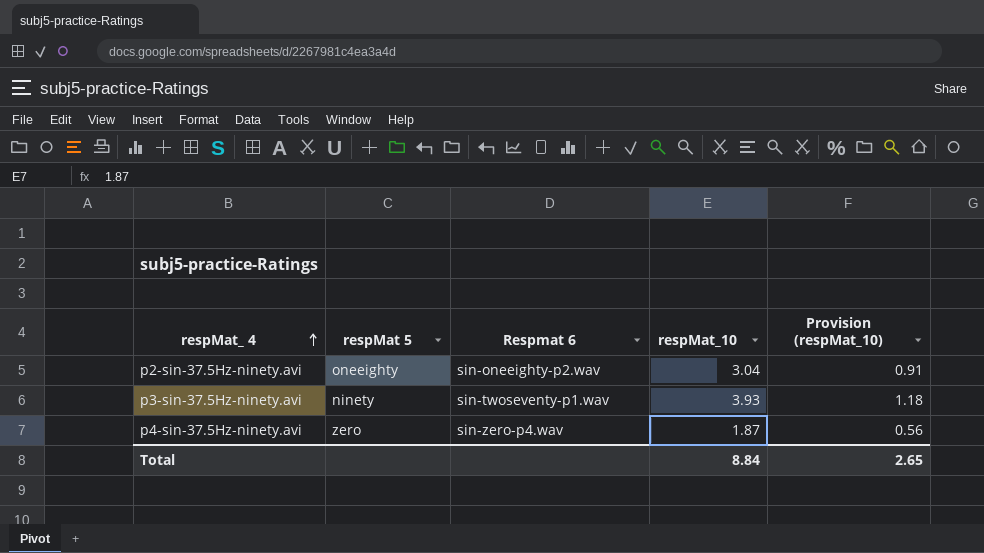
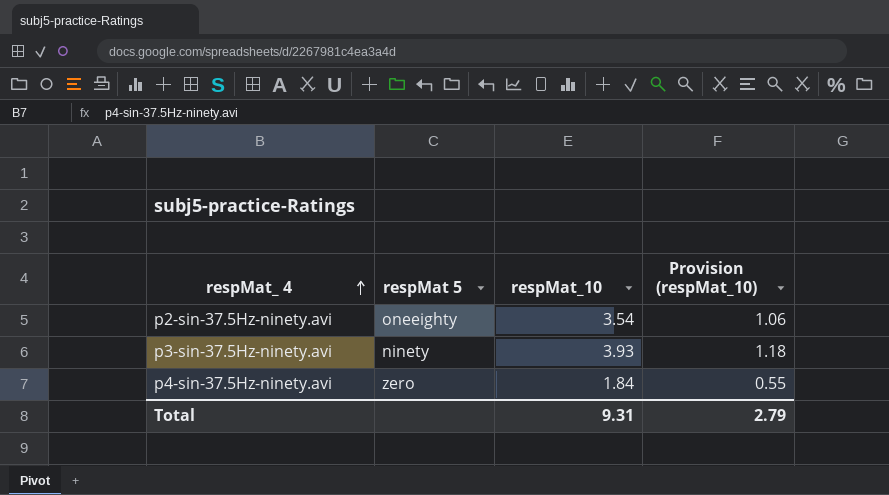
column Respmat 6 | position: 3 -> none
p2-sin-37.5Hz-ninety.avi | respMat_10: 3.04 -> 3.54
p2-sin-37.5Hz-ninety.avi | Provision (respMat_10): 0.91 -> 1.06
p4-sin-37.5Hz-ninety.avi | respMat_10: 1.87 -> 1.84
p4-sin-37.5Hz-ninety.avi | Provision (respMat_10): 0.56 -> 0.55
Total | respMat_10: 8.84 -> 9.31
Total | Provision (respMat_10): 2.65 -> 2.79

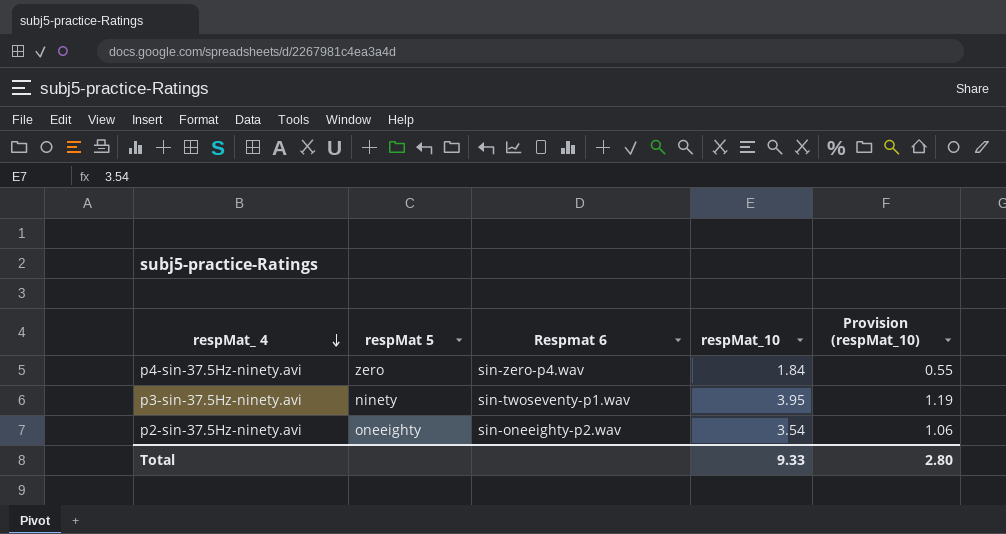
row order: respMat_ 4 ascending -> respMat_ 4 descending
column Respmat 6 | position: none -> 3
p3-sin-37.5Hz-ninety.avi | respMat_10: 3.93 -> 3.95
p3-sin-37.5Hz-ninety.avi | Provision (respMat_10): 1.18 -> 1.19
Total | respMat_10: 9.31 -> 9.33
Total | Provision (respMat_10): 2.79 -> 2.80

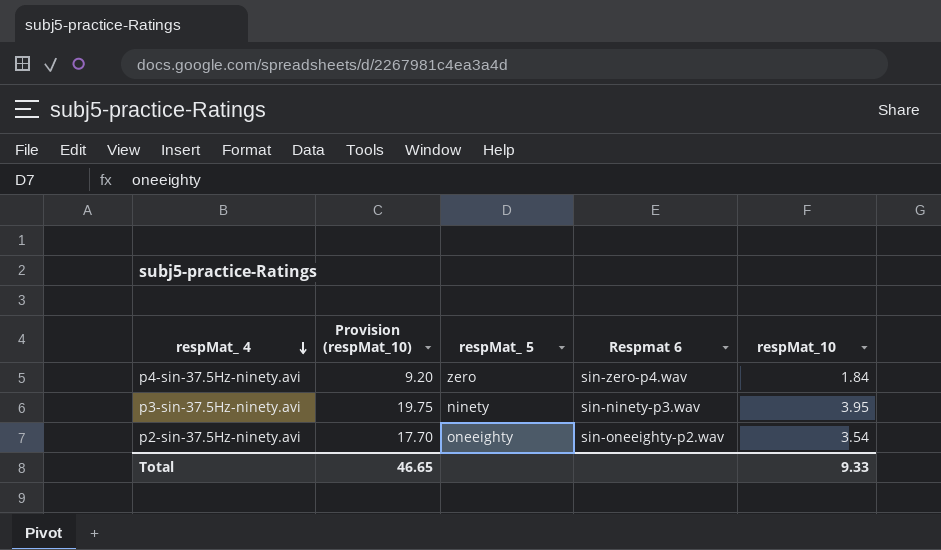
column Provision (respMat_10) | formula: [respMat_10] * 0.3 -> [respMat_10] * 5
column Provision (respMat_10) | position: 5 -> 2
column name: respMat 5 -> respMat_ 5
p3-sin-37.5Hz-ninety.avi | Respmat 6: sin-twoseventy-p1.wav -> sin-ninety-p3.wav
Total | Provision (respMat_10): 2.80 -> 46.65

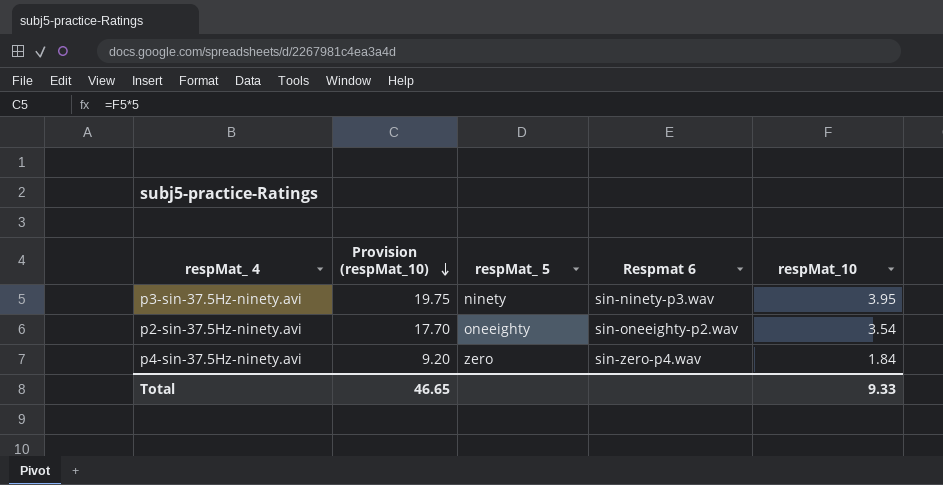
row order: respMat_ 4 descending -> Provision (respMat_10) descending

